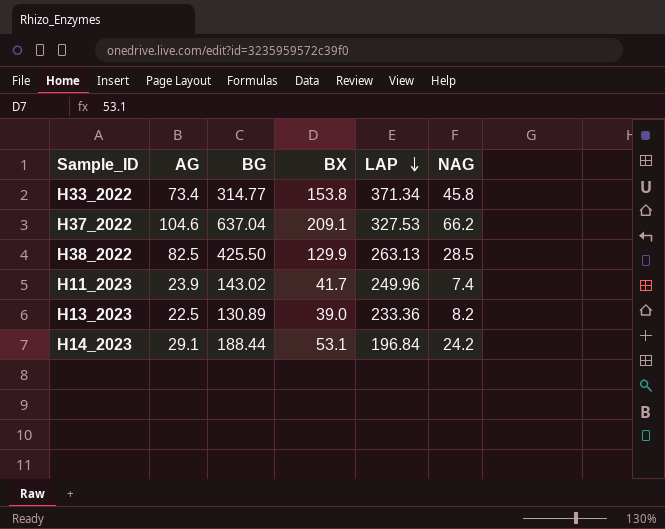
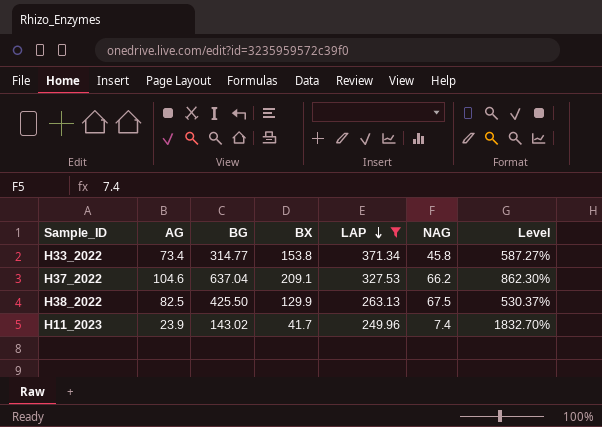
filter: none -> LAP >= 249.96
column Level | formula: none -> ([BG] - [NAG]) / [NAG]
H38_2022 | NAG: 28.5 -> 67.5

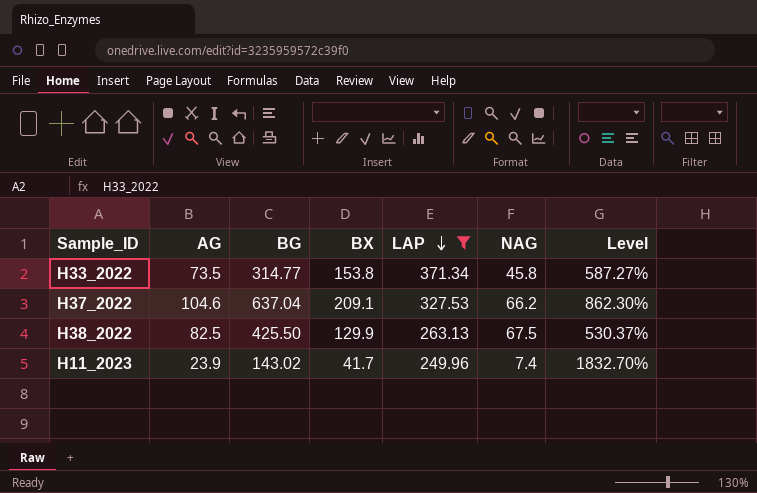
H33_2022 | AG: 73.4 -> 73.5

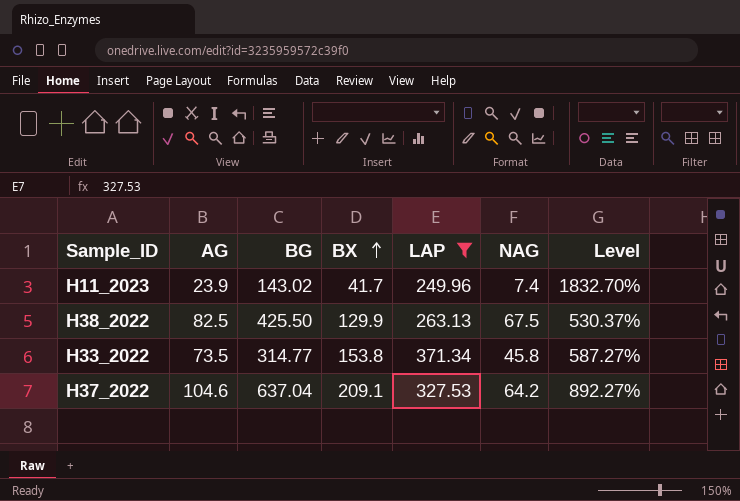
row order: LAP descending -> BX ascending
H37_2022 | NAG: 66.2 -> 64.2
H37_2022 | Level: 862.30% -> 892.27%

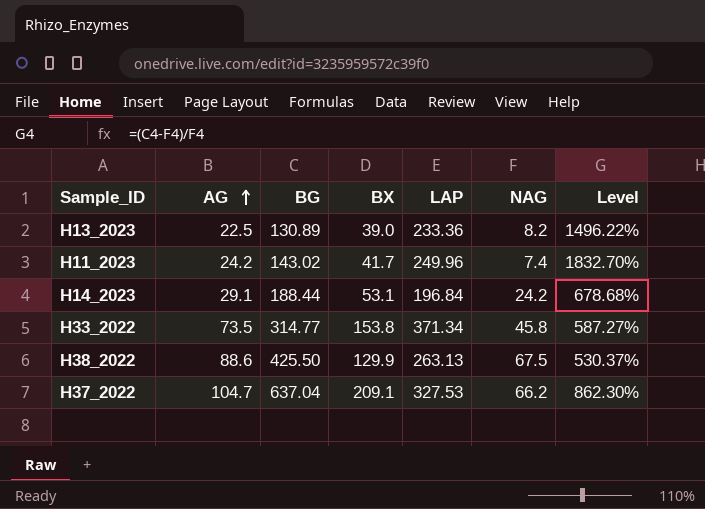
filter: LAP >= 249.96 -> none
row order: BX ascending -> AG ascending
H11_2023 | AG: 23.9 -> 24.2
H38_2022 | AG: 82.5 -> 88.6
H37_2022 | AG: 104.6 -> 104.7
H37_2022 | NAG: 64.2 -> 66.2
H37_2022 | Level: 892.27% -> 862.30%

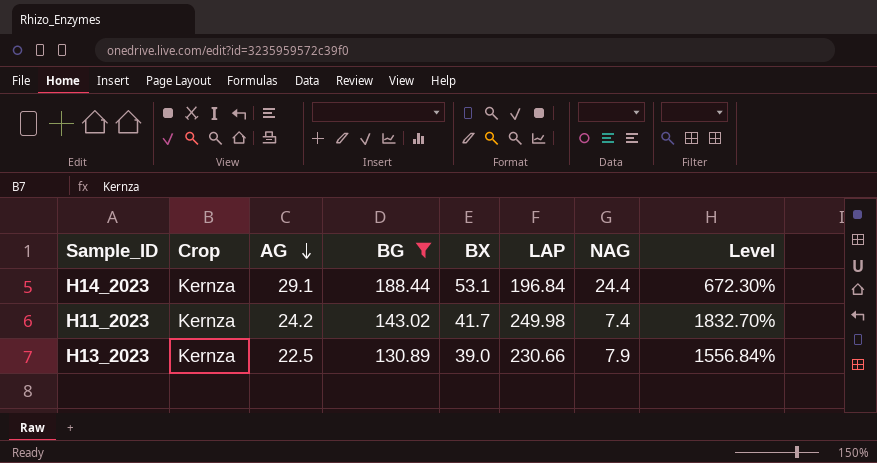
filter: none -> BG <= 188.44
row order: AG ascending -> AG descending
column Crop | position: none -> 2
H14_2023 | NAG: 24.2 -> 24.4
H14_2023 | Level: 678.68% -> 672.30%
H11_2023 | LAP: 249.96 -> 249.98
H13_2023 | LAP: 233.36 -> 230.66
H13_2023 | NAG: 8.2 -> 7.9
H13_2023 | Level: 1496.22% -> 1556.84%

